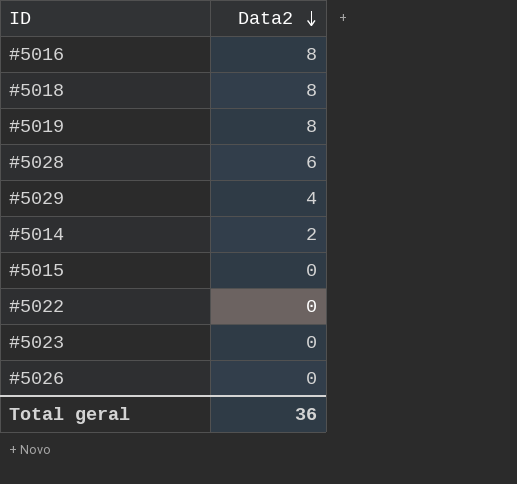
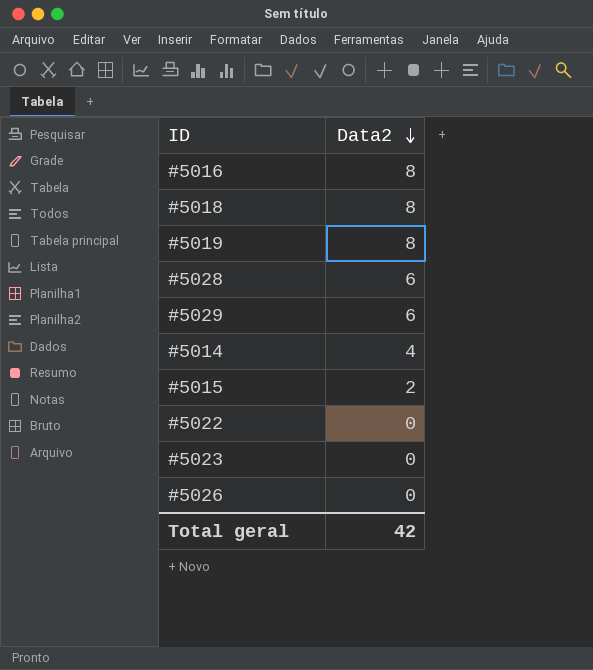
#5029 | Data2: 4 -> 6
#5014 | Data2: 2 -> 4
#5015 | Data2: 0 -> 2
Total geral | Data2: 36 -> 42

